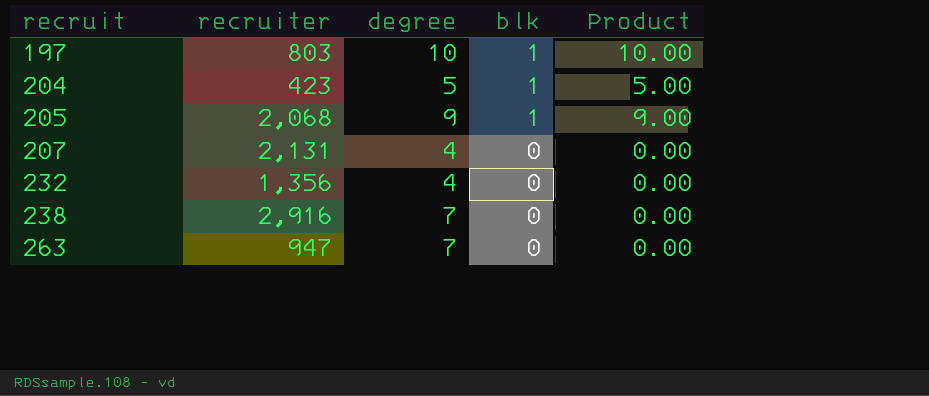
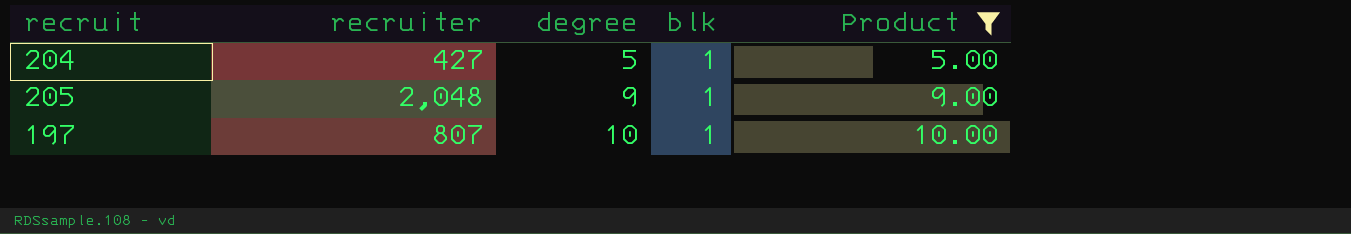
filter: none -> Product != 0.00
row order: recruit ascending -> degree ascending
204 | recruiter: 423 -> 427
205 | recruiter: 2,068 -> 2,048
197 | recruiter: 803 -> 807

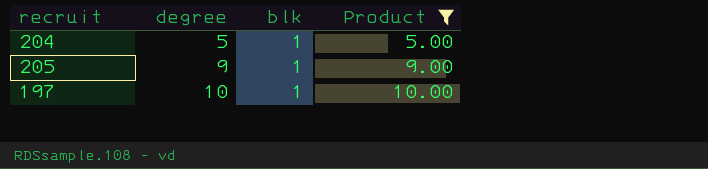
column recruiter | position: 2 -> none

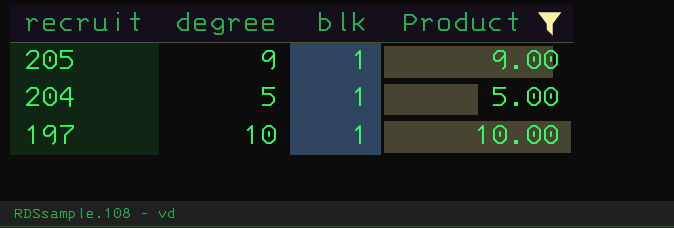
row order: degree ascending -> recruit descending

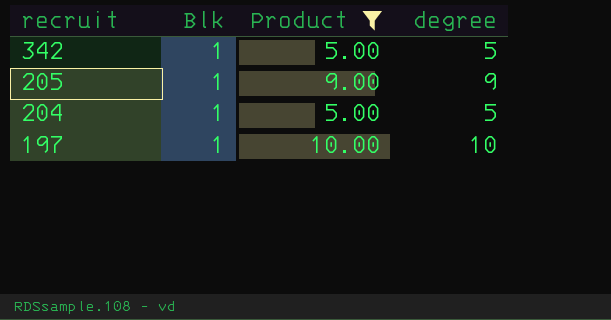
column name: blk -> Blk
column degree | position: 2 -> 4
row 342: none -> 1 | 5.00 | 5

